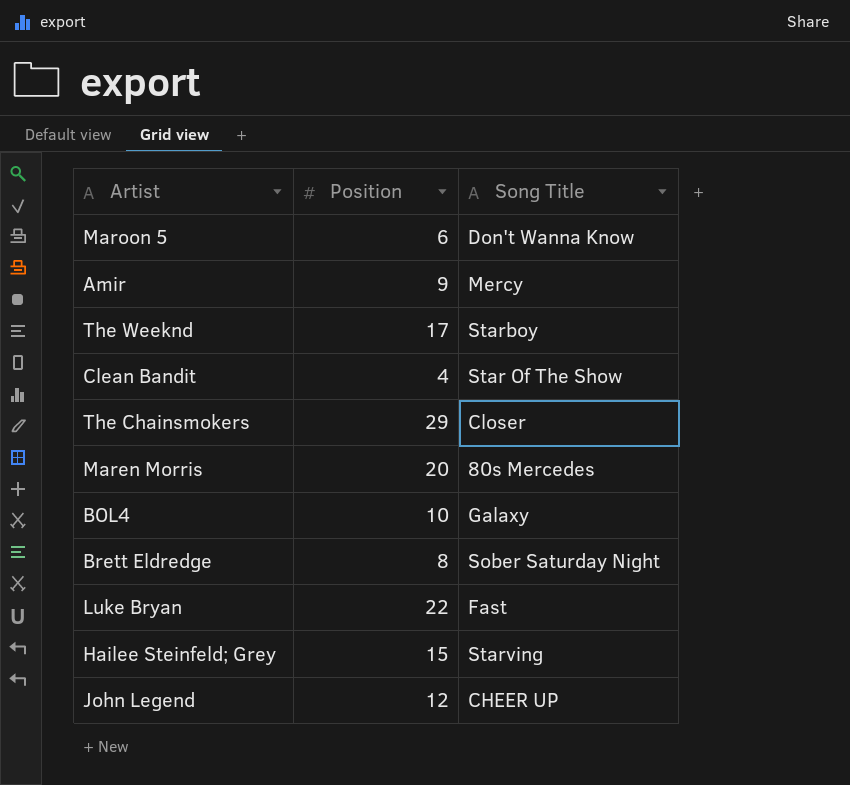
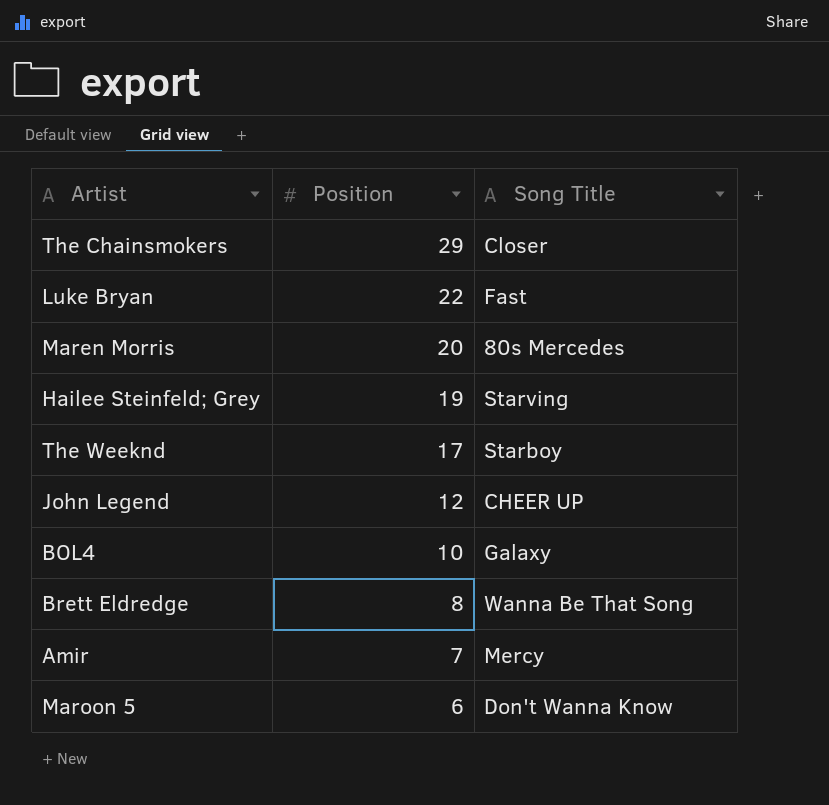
row order: none -> Position descending
row Clean Bandit: 4 | Star Of The Show -> none
Hailee Steinfeld; Grey | Position: 15 -> 19
Brett Eldredge | Song Title: Sober Saturday Night -> Wanna Be That Song
Amir | Position: 9 -> 7

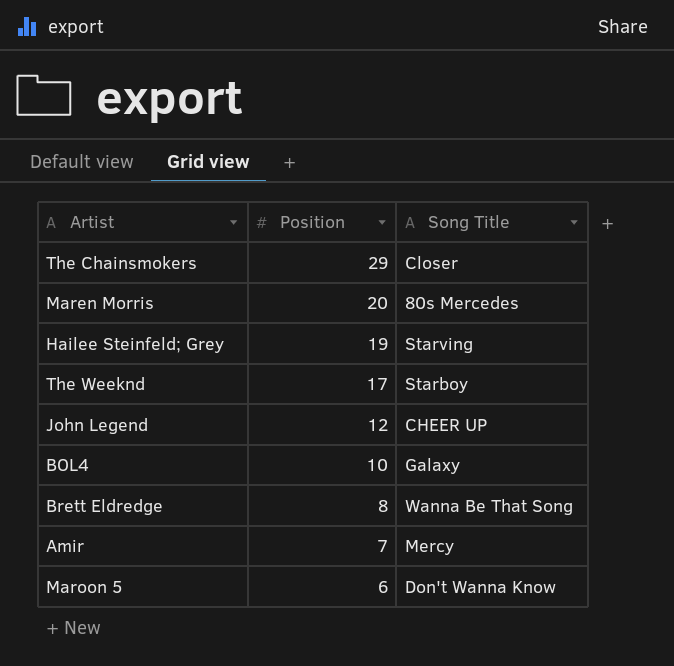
row Luke Bryan: 22 | Fast -> none

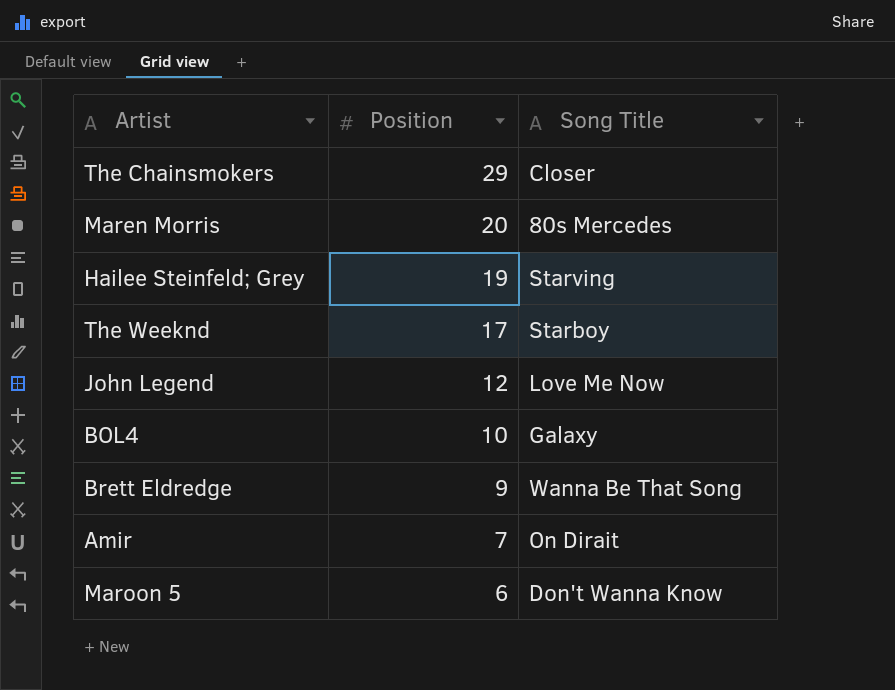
John Legend | Song Title: CHEER UP -> Love Me Now
Brett Eldredge | Position: 8 -> 9
Amir | Song Title: Mercy -> On Dirait

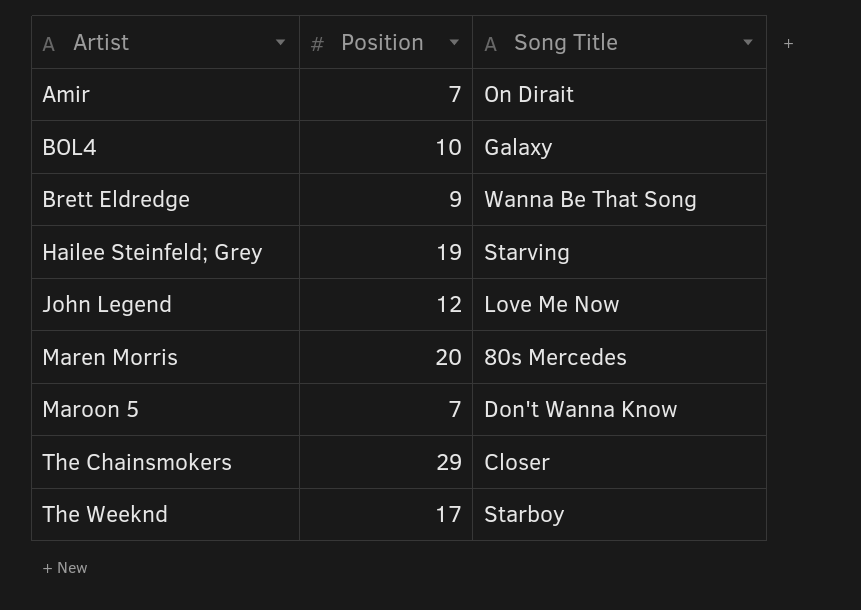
row order: Position descending -> Artist ascending
Maroon 5 | Position: 6 -> 7

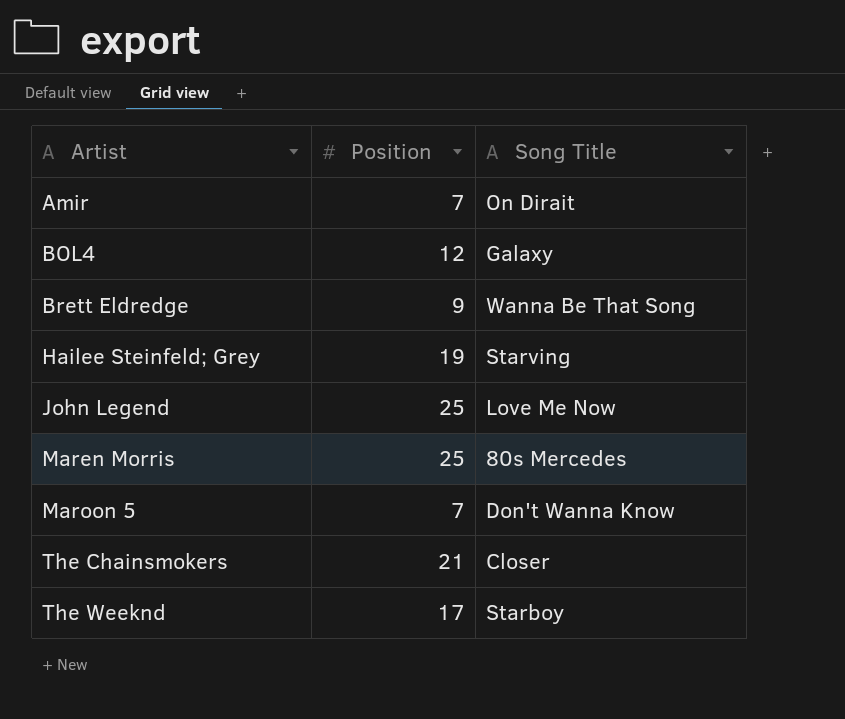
BOL4 | Position: 10 -> 12
John Legend | Position: 12 -> 25
Maren Morris | Position: 20 -> 25
The Chainsmokers | Position: 29 -> 21

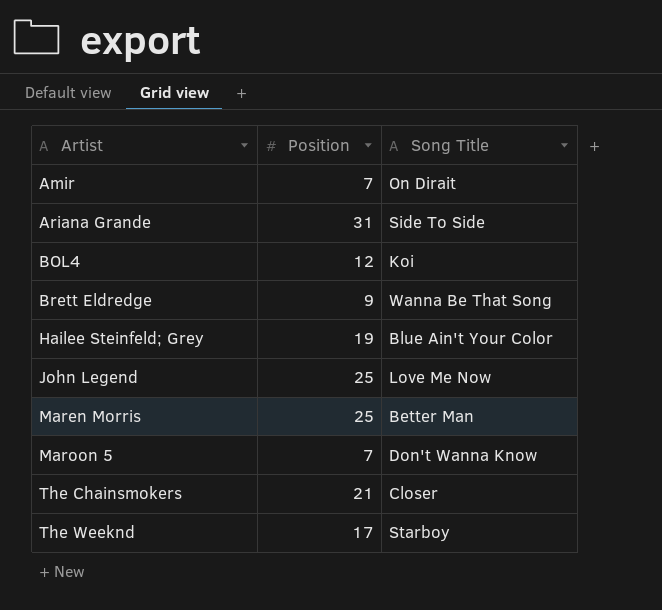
row Ariana Grande: none -> 31 | Side To Side
BOL4 | Song Title: Galaxy -> Koi
Hailee Steinfeld; Grey | Song Title: Starving -> Blue Ain't Your Color
Maren Morris | Song Title: 80s Mercedes -> Better Man

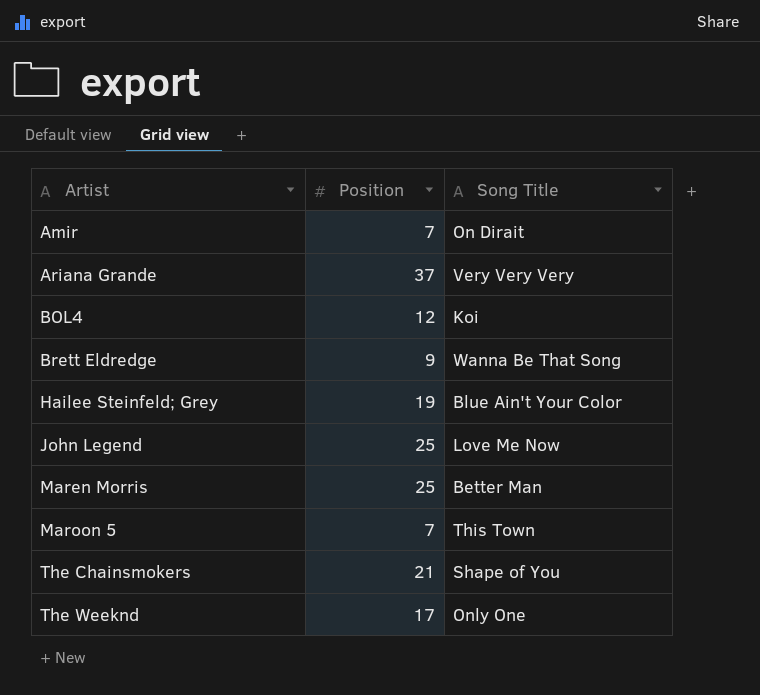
Ariana Grande | Position: 31 -> 37
Ariana Grande | Song Title: Side To Side -> Very Very Very
Maroon 5 | Song Title: Don't Wanna Know -> This Town
The Chainsmokers | Song Title: Closer -> Shape of You
The Weeknd | Song Title: Starboy -> Only One

